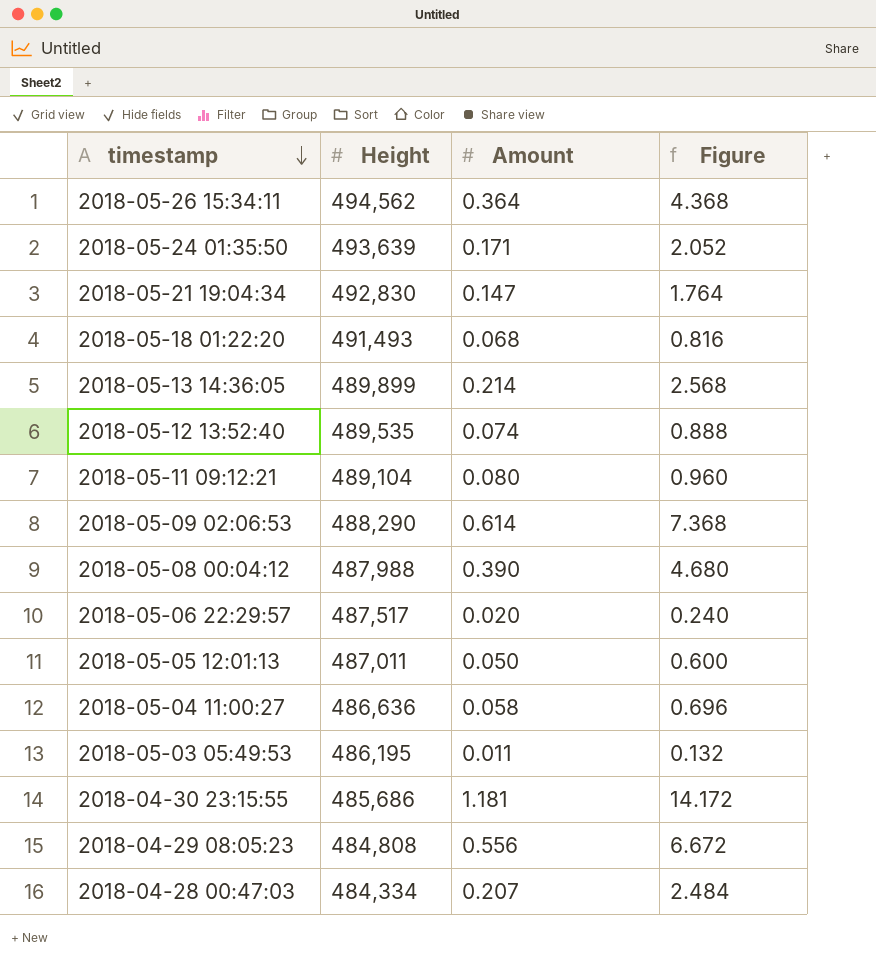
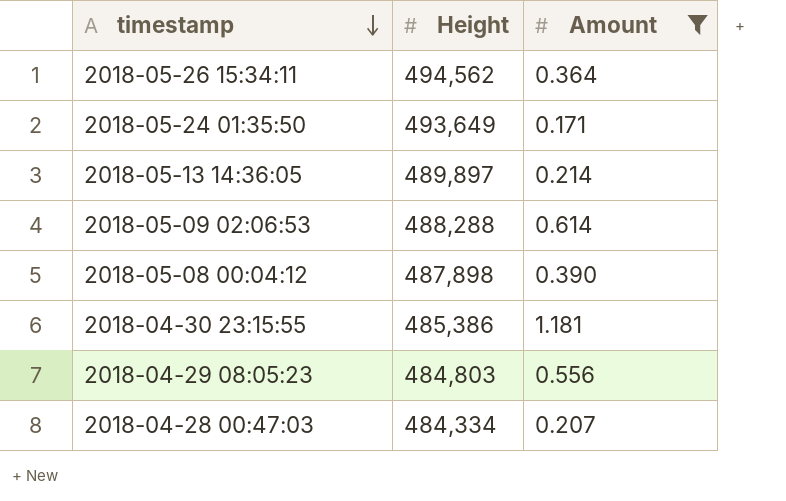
filter: none -> Amount >= 0.171
column Figure | formula: [Amount] * 12 -> none
2018-05-24 01:35:50 | Height: 493,639 -> 493,649
2018-05-13 14:36:05 | Height: 489,899 -> 489,897
2018-05-09 02:06:53 | Height: 488,290 -> 488,288
2018-05-08 00:04:12 | Height: 487,988 -> 487,898
2018-04-30 23:15:55 | Height: 485,686 -> 485,386
2018-04-29 08:05:23 | Height: 484,808 -> 484,803

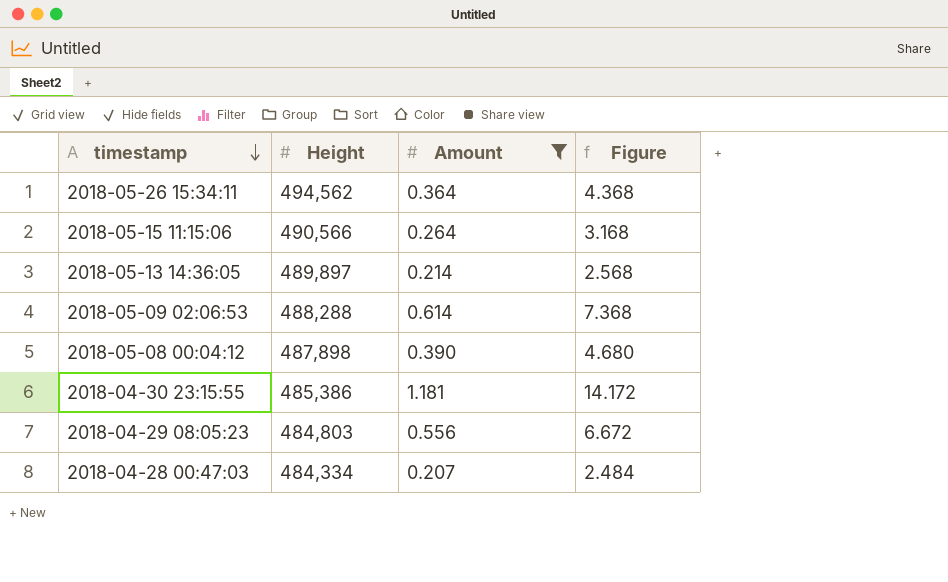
column Figure | formula: none -> [Amount] * 12
row 2018-05-24 01:35:50: 493,649 | 0.171 -> none
row 2018-05-15 11:15:06: none -> 490,566 | 0.264 | 3.168

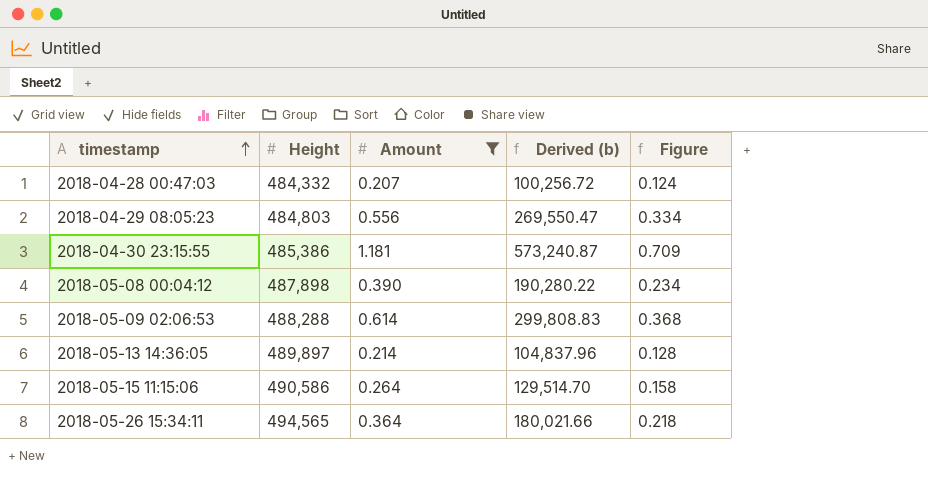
row order: timestamp descending -> timestamp ascending
column Derived (b) | formula: none -> [Height] * [Amount]
column Figure | formula: [Amount] * 12 -> [Amount] * 0.6
2018-04-28 00:47:03 | Height: 484,334 -> 484,332
2018-05-15 11:15:06 | Height: 490,566 -> 490,586
2018-05-26 15:34:11 | Height: 494,562 -> 494,565

